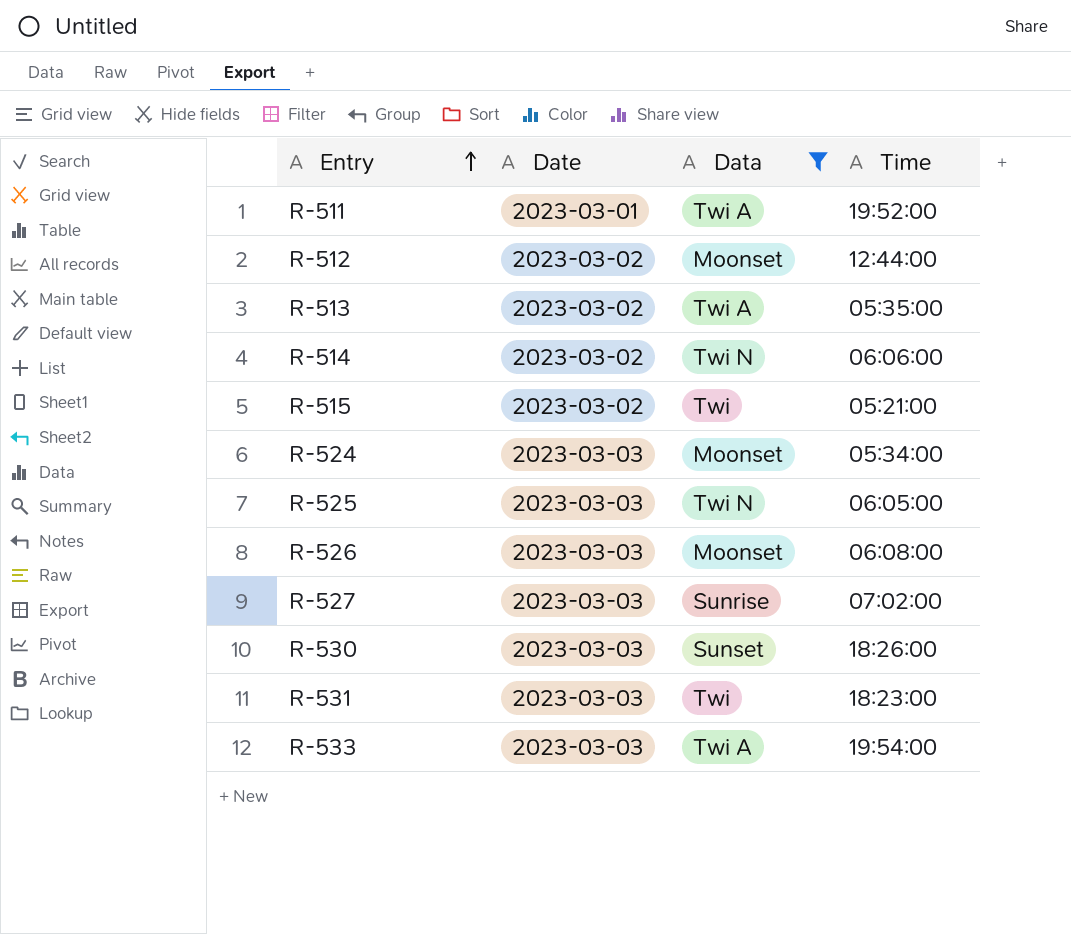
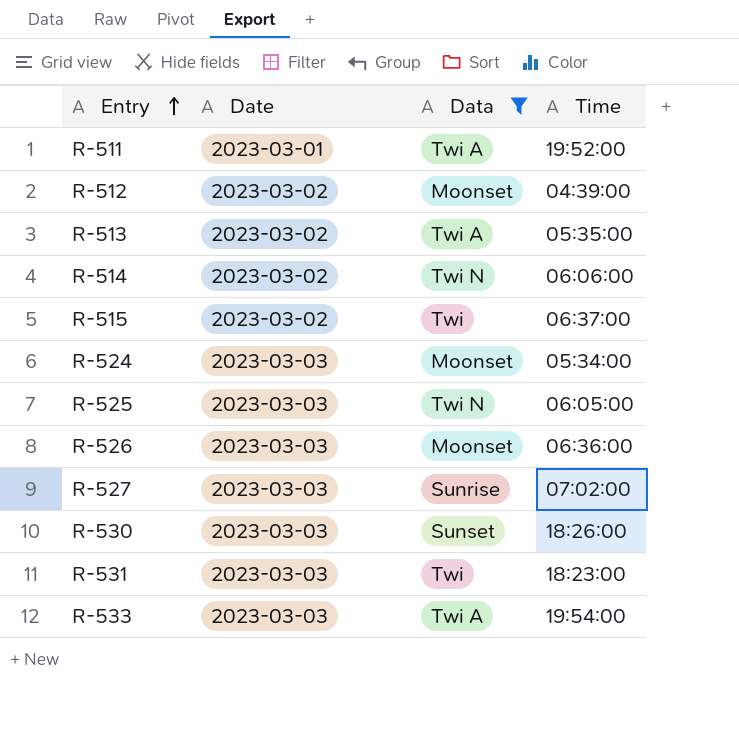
R-512 | Time: 12:44:00 -> 04:39:00
R-515 | Time: 05:21:00 -> 06:37:00
R-526 | Time: 06:08:00 -> 06:36:00

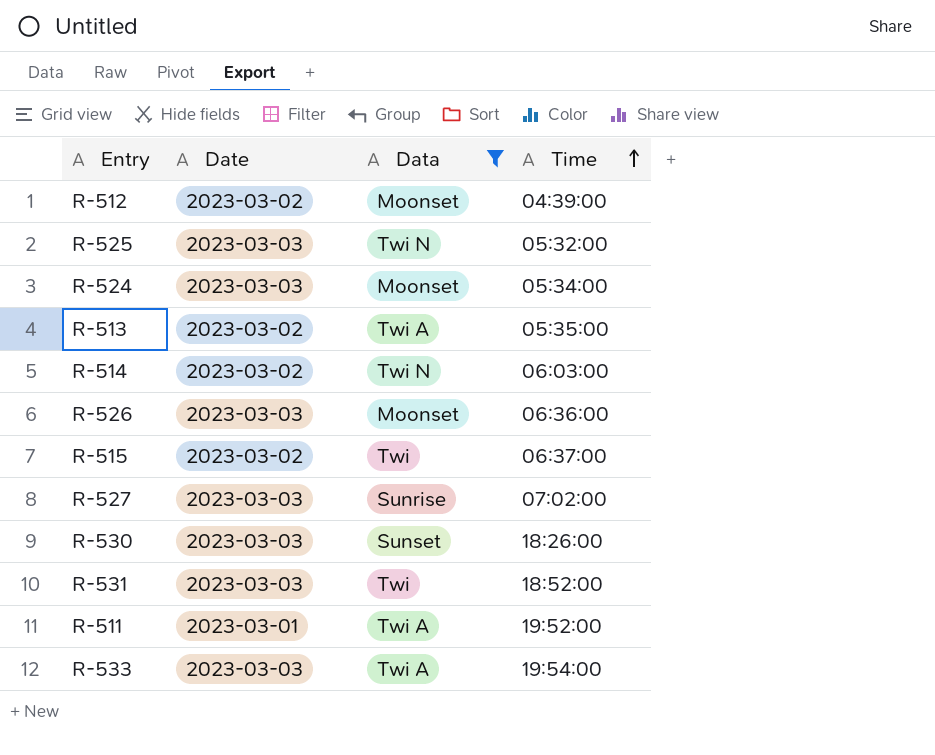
row order: Entry ascending -> Time ascending
R-525 | Time: 06:05:00 -> 05:32:00
R-514 | Time: 06:06:00 -> 06:03:00
R-531 | Time: 18:23:00 -> 18:52:00

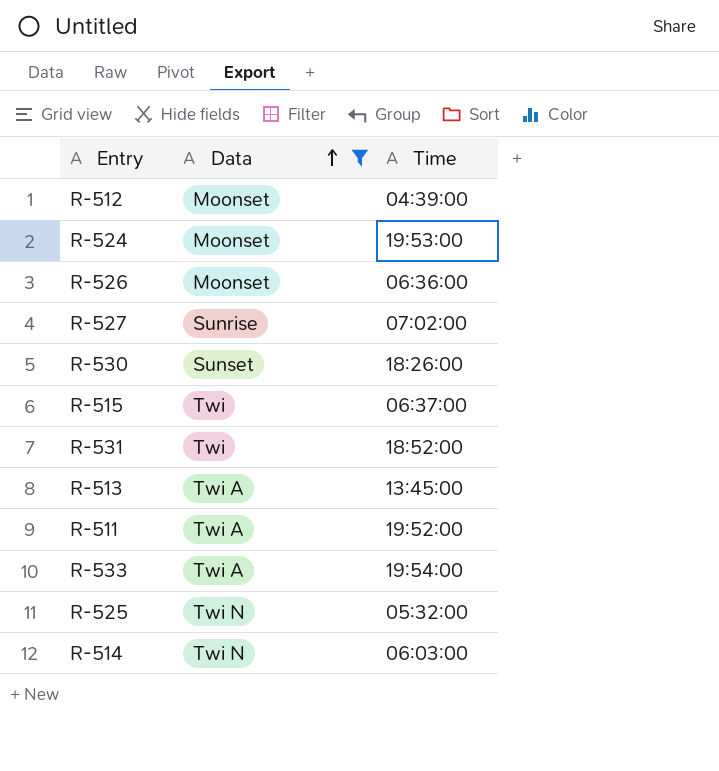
row order: Time ascending -> Data ascending
column Date | position: 2 -> none
R-524 | Time: 05:34:00 -> 19:53:00
R-513 | Time: 05:35:00 -> 13:45:00

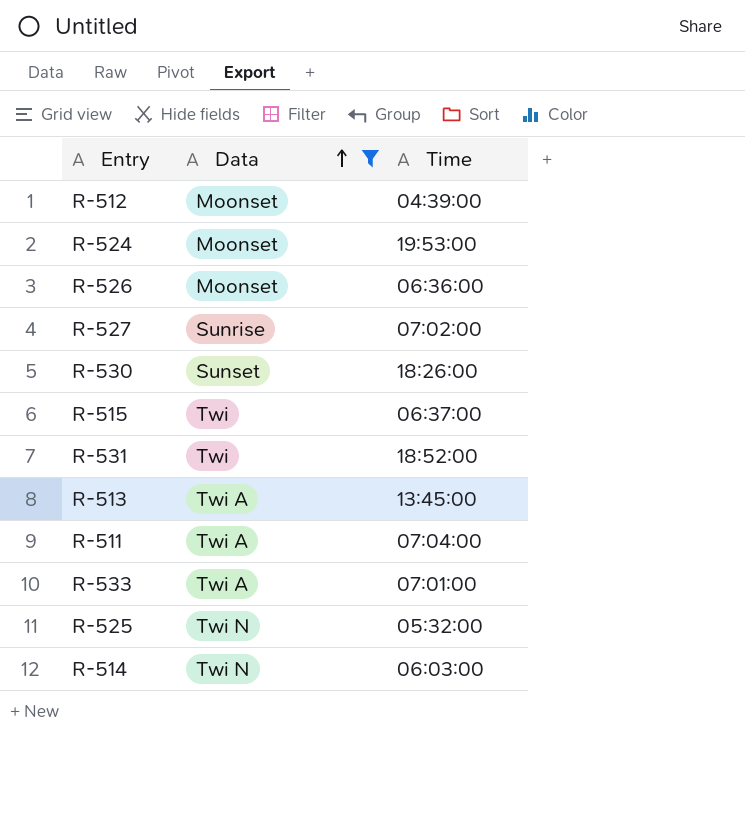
R-511 | Time: 19:52:00 -> 07:04:00
R-533 | Time: 19:54:00 -> 07:01:00

